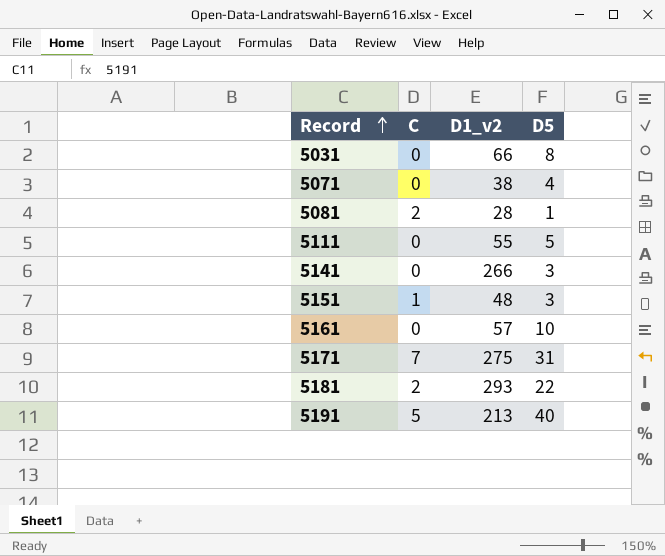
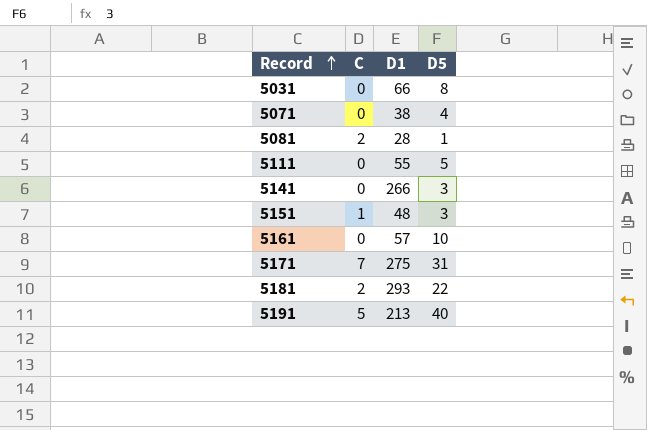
column name: D1_v2 -> D1

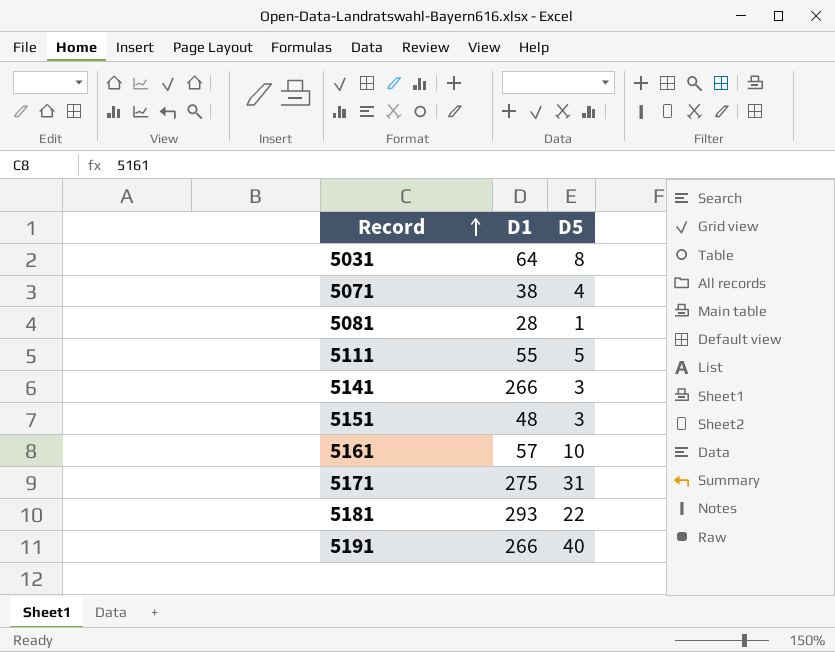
column C | position: 2 -> none
5031 | D1: 66 -> 64
5191 | D1: 213 -> 266

